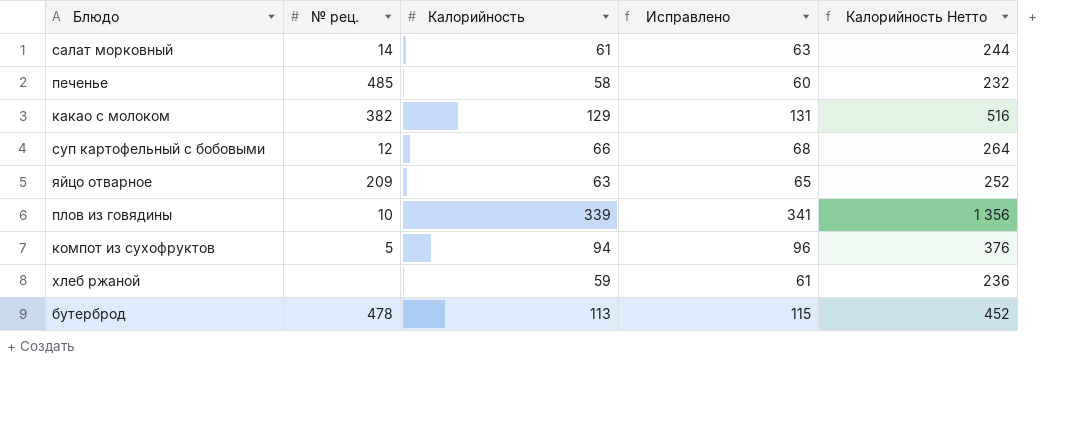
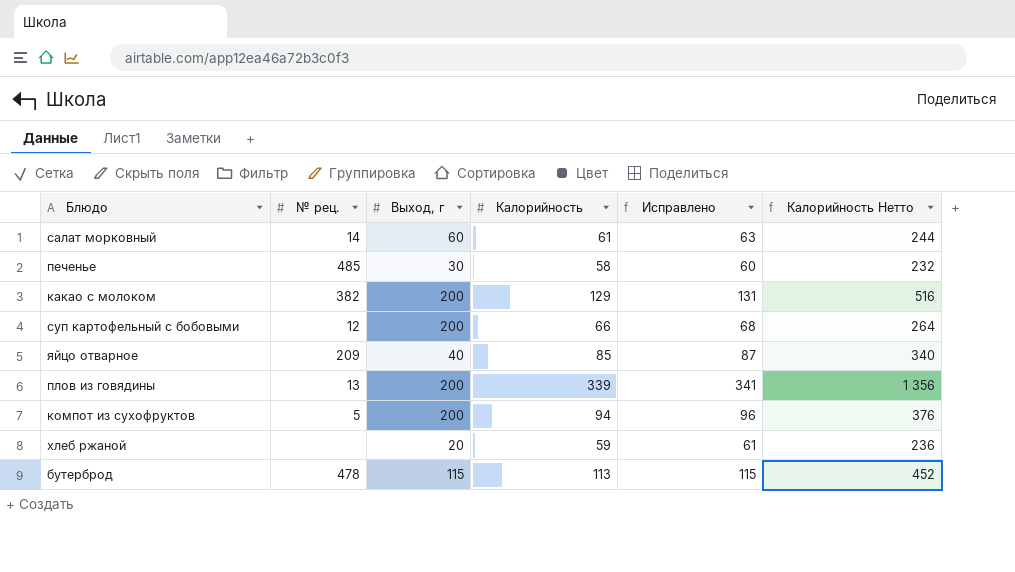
column Выход, г | position: none -> 3
яйцо отварное | Калорийность: 63 -> 85
яйцо отварное | Исправлено: 65 -> 87
яйцо отварное | Калорийность Нетто: 252 -> 340
плов из говядины | № рец.: 10 -> 13

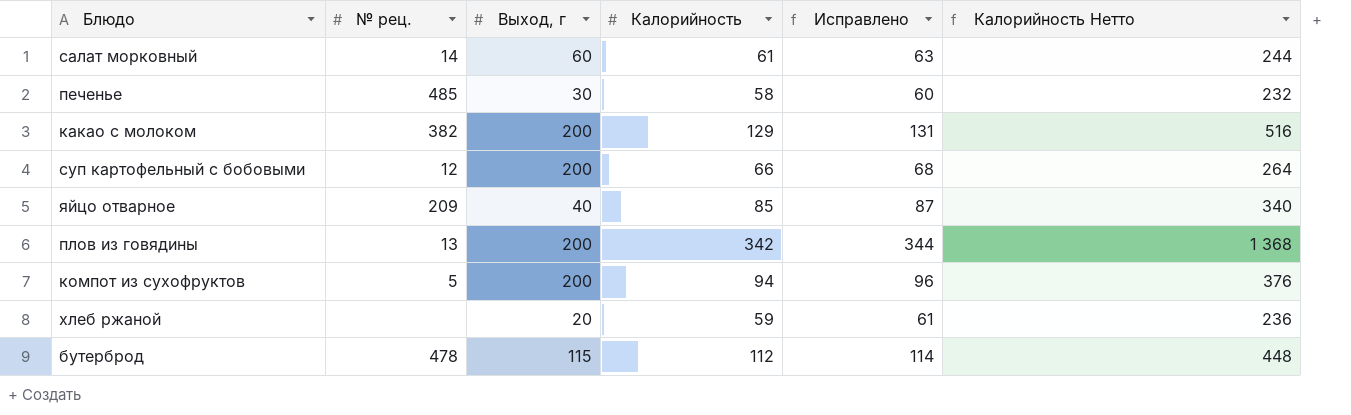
плов из говядины | Калорийность: 339 -> 342
плов из говядины | Исправлено: 341 -> 344
плов из говядины | Калорийность Нетто: 1 356 -> 1 368
бутерброд | Калорийность: 113 -> 112
бутерброд | Исправлено: 115 -> 114
бутерброд | Калорийность Нетто: 452 -> 448

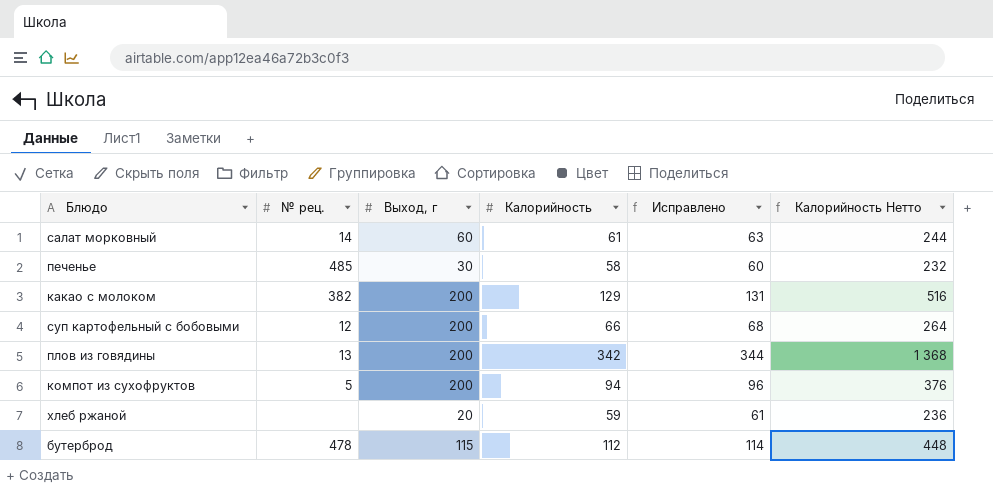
row яйцо отварное: 209 | 40 | 85 | 87 | 340 -> none

